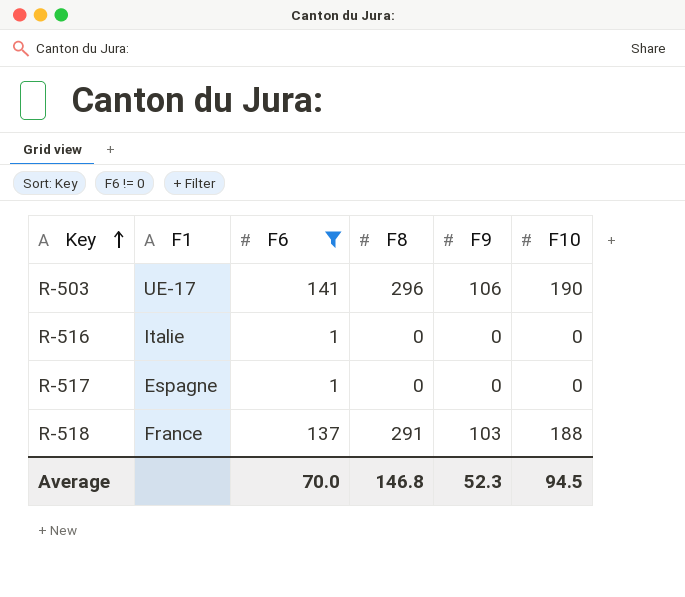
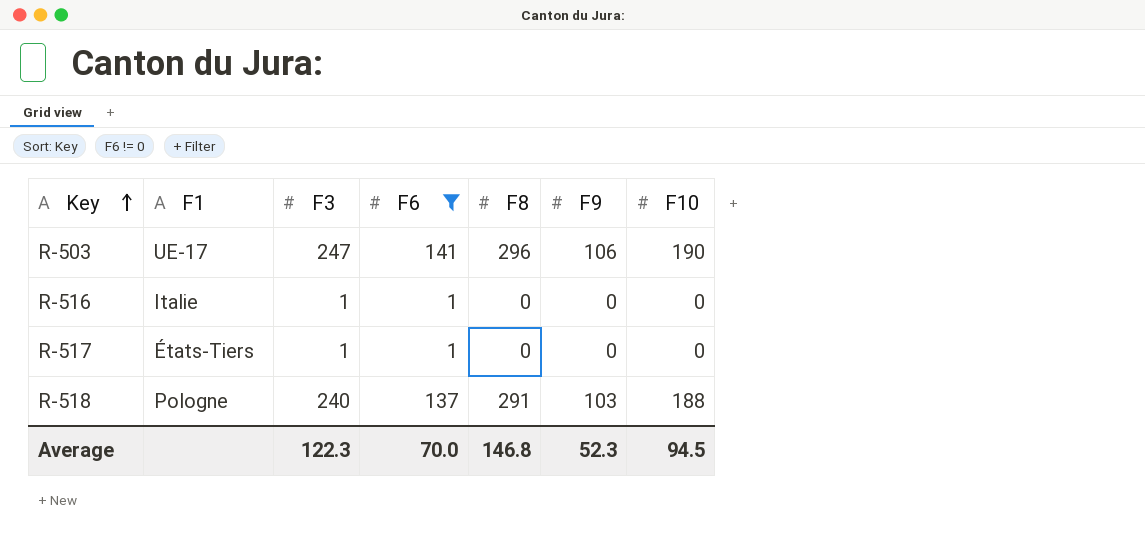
column F3 | position: none -> 3
R-517 | F1: Espagne -> États-Tiers
R-518 | F1: France -> Pologne

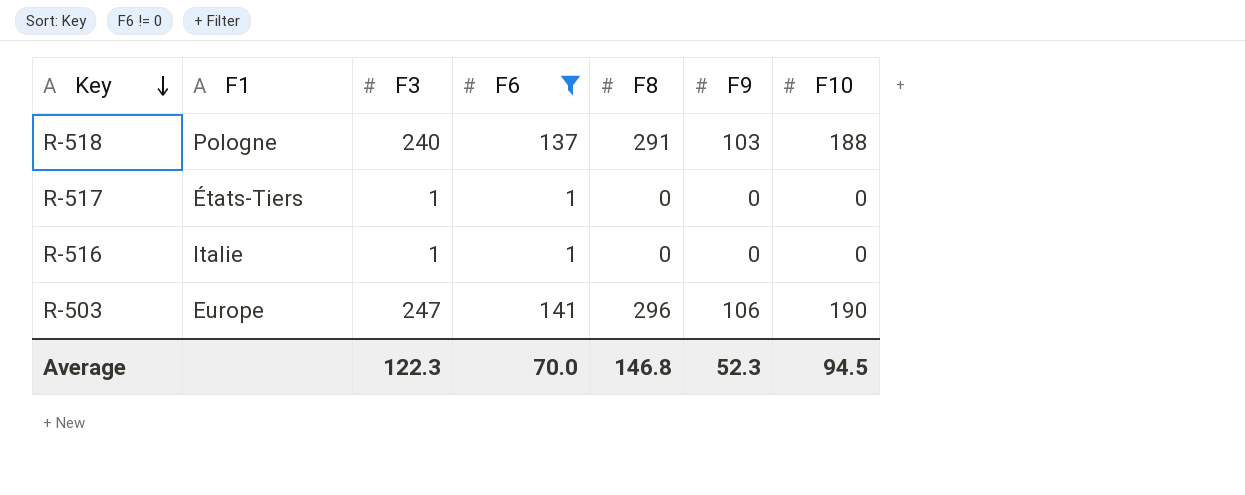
row order: Key ascending -> Key descending
R-503 | F1: UE-17 -> Europe

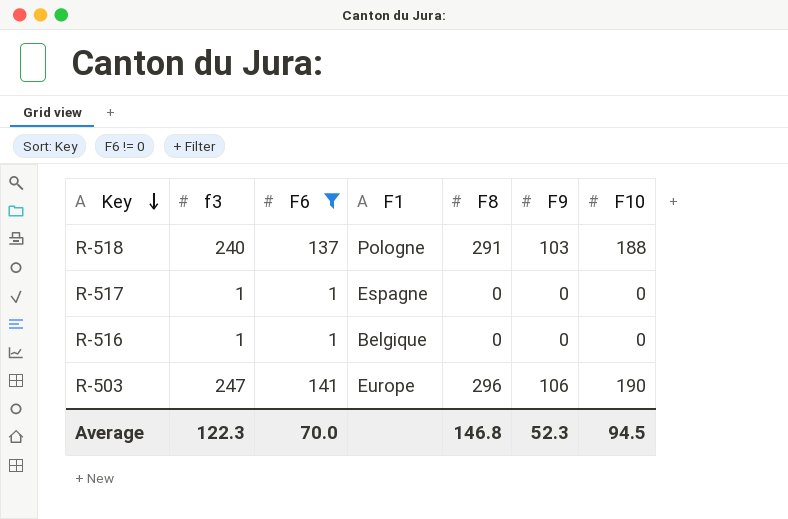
column name: F3 -> f3
column F1 | position: 2 -> 4
R-517 | F1: États-Tiers -> Espagne
R-516 | F1: Italie -> Belgique

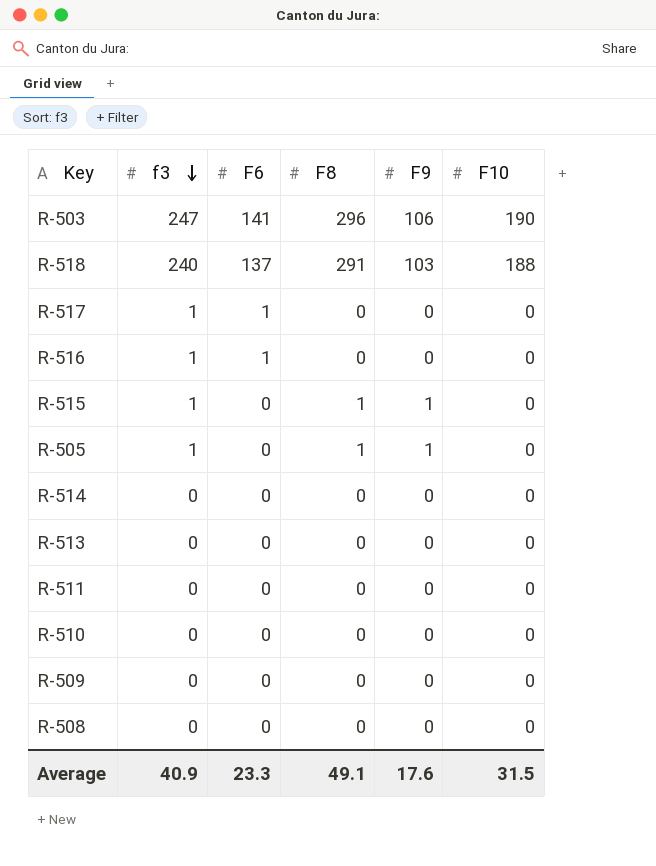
filter: F6 != 0 -> none
row order: Key descending -> f3 descending
column F1 | position: 4 -> none
Average | f3: 122.3 -> 40.9
Average | F6: 70.0 -> 23.3
Average | F8: 146.8 -> 49.1
Average | F9: 52.3 -> 17.6
Average | F10: 94.5 -> 31.5

